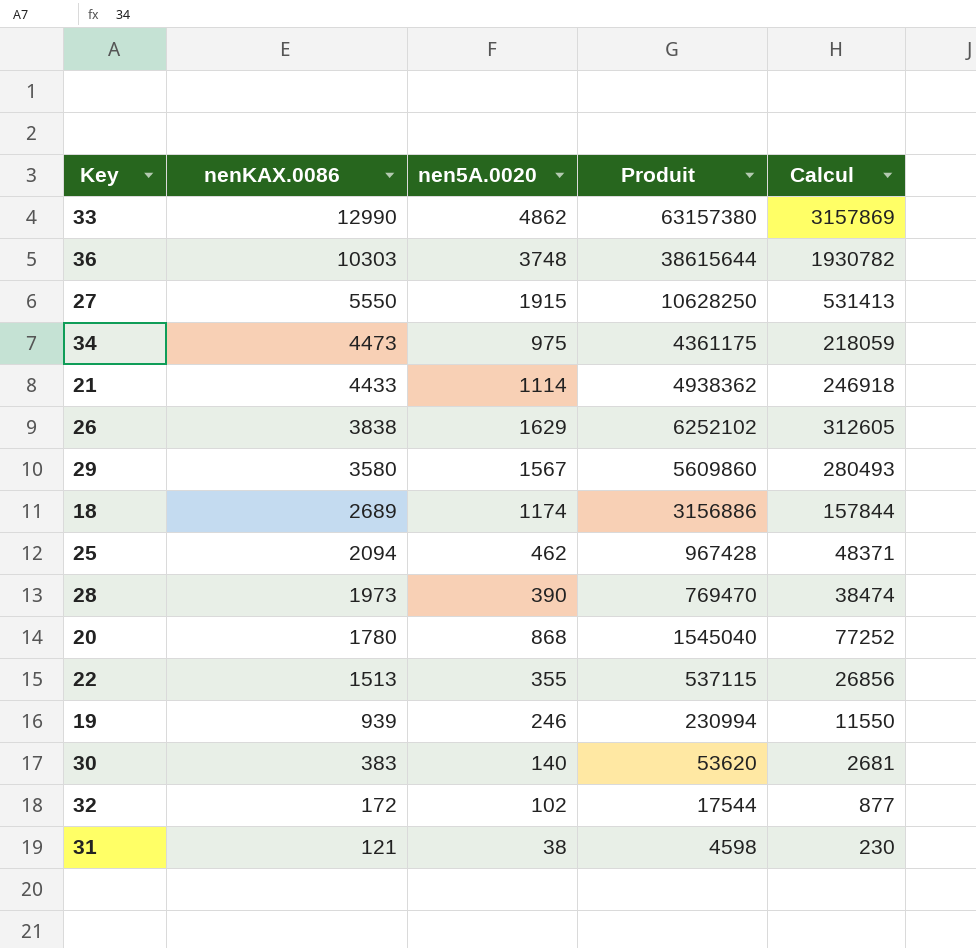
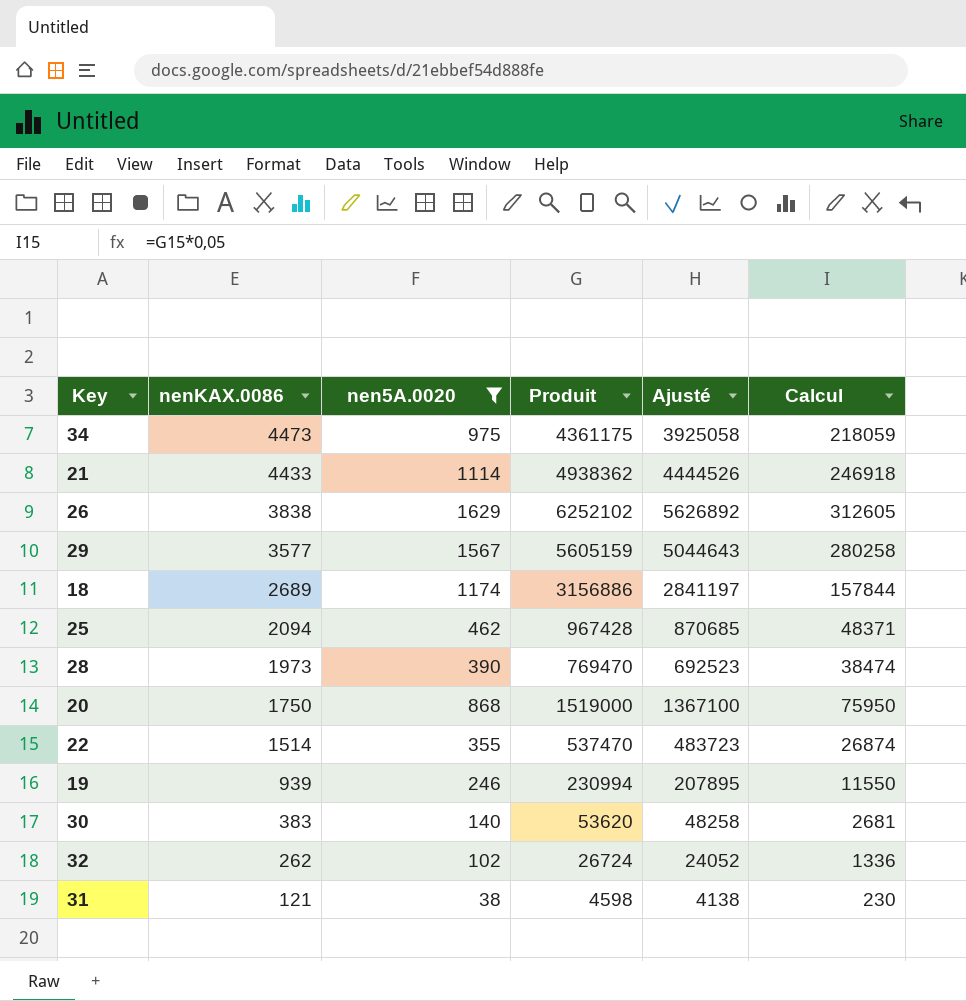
filter: none -> nen5A.0020 <= 1629
column Ajusté | formula: none -> [Produit] * 0,9
29 | nenKAX.0086: 3580 -> 3577
29 | Produit: 5609860 -> 5605159
29 | Calcul: 280493 -> 280258
20 | nenKAX.0086: 1780 -> 1750
20 | Produit: 1545040 -> 1519000
20 | Calcul: 77252 -> 75950
22 | nenKAX.0086: 1513 -> 1514
22 | Produit: 537115 -> 537470
22 | Calcul: 26856 -> 26874
32 | nenKAX.0086: 172 -> 262
32 | Produit: 17544 -> 26724
32 | Calcul: 877 -> 1336

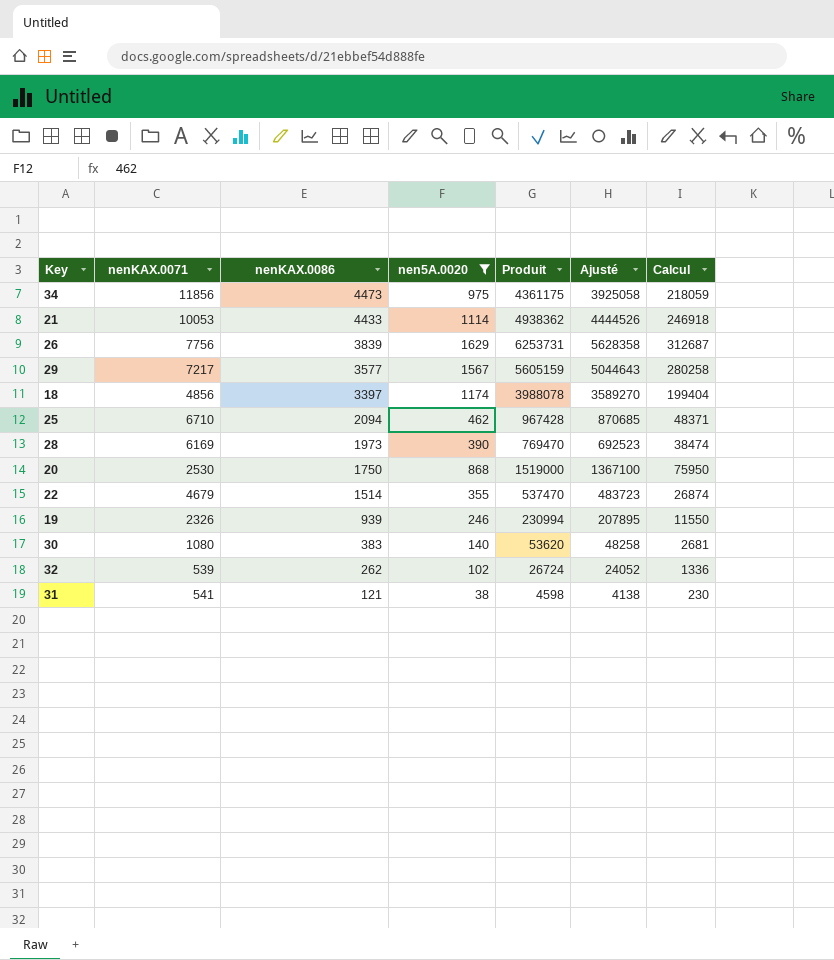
column nenKAX.0071 | position: none -> 2
26 | nenKAX.0086: 3838 -> 3839
26 | Produit: 6252102 -> 6253731
26 | Ajusté: 5626892 -> 5628358
26 | Calcul: 312605 -> 312687
18 | nenKAX.0086: 2689 -> 3397
18 | Produit: 3156886 -> 3988078
18 | Ajusté: 2841197 -> 3589270
18 | Calcul: 157844 -> 199404

